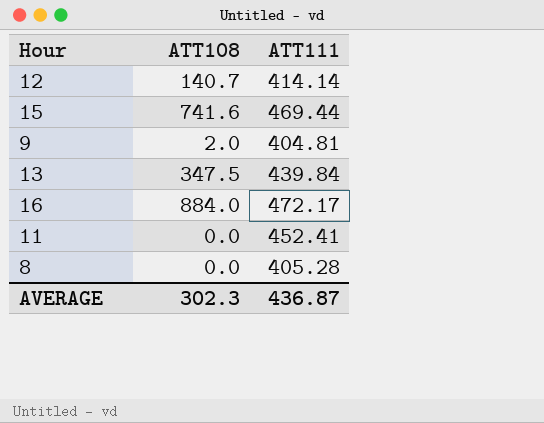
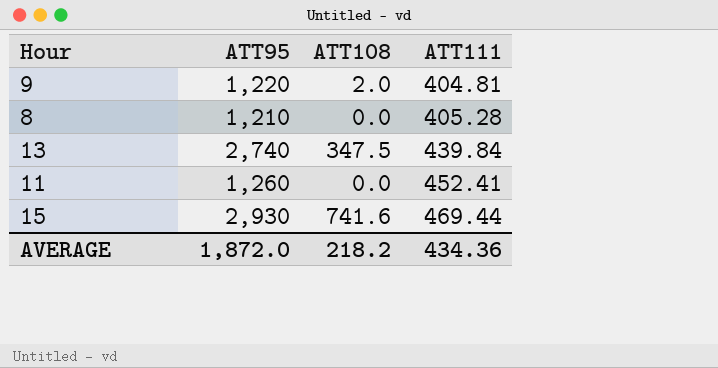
row order: none -> ATT111 ascending
column ATT95 | position: none -> 2
row 12: 140.7 | 414.14 -> none
row 16: 884.0 | 472.17 -> none
AVERAGE | ATT108: 302.3 -> 218.2
AVERAGE | ATT111: 436.87 -> 434.36

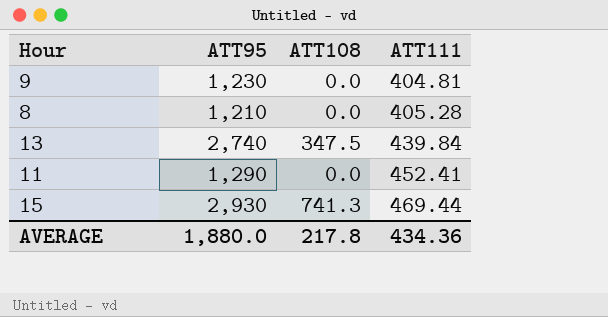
9 | ATT95: 1,220 -> 1,230
9 | ATT108: 2.0 -> 0.0
11 | ATT95: 1,260 -> 1,290
15 | ATT108: 741.6 -> 741.3
AVERAGE | ATT95: 1,872.0 -> 1,880.0
AVERAGE | ATT108: 218.2 -> 217.8

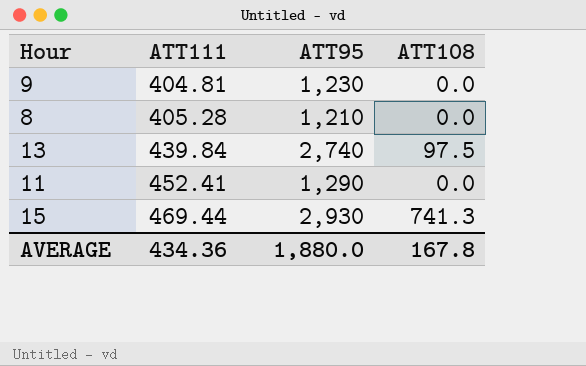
column ATT111 | position: 4 -> 2
13 | ATT108: 347.5 -> 97.5
AVERAGE | ATT108: 217.8 -> 167.8

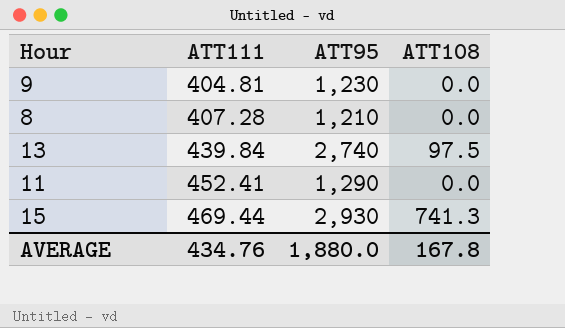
8 | ATT111: 405.28 -> 407.28
AVERAGE | ATT111: 434.36 -> 434.76

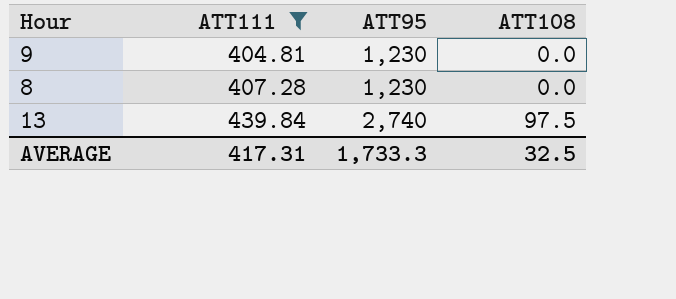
filter: none -> ATT111 <= 439.84
8 | ATT95: 1,210 -> 1,230
AVERAGE | ATT111: 434.76 -> 417.31
AVERAGE | ATT95: 1,880.0 -> 1,733.3
AVERAGE | ATT108: 167.8 -> 32.5

